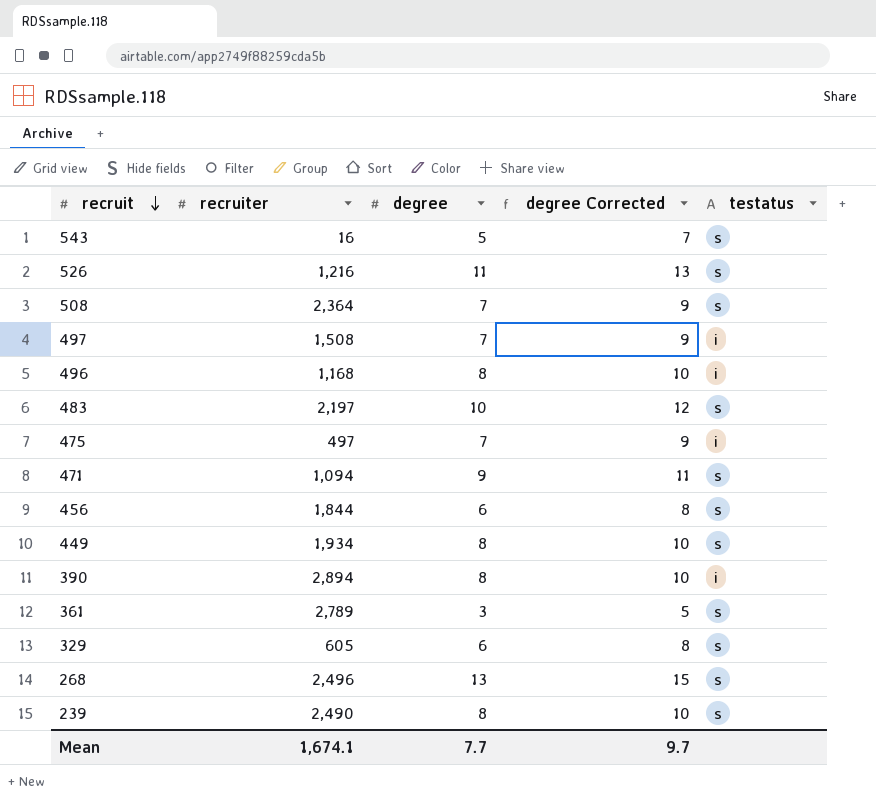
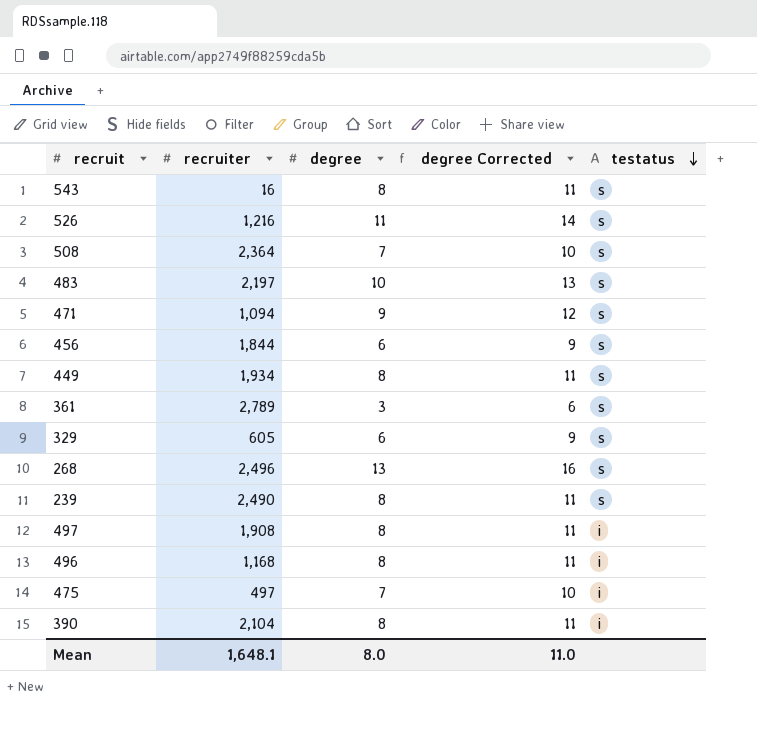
row order: recruit descending -> testatus descending
column degree Corrected | formula: [degree] + 2 -> [degree] + 3
543 | degree: 5 -> 8
497 | recruiter: 1,508 -> 1,908
497 | degree: 7 -> 8
390 | recruiter: 2,894 -> 2,104
Mean | recruiter: 1,674.1 -> 1,648.1
Mean | degree: 7.7 -> 8.0
Mean | degree Corrected: 9.7 -> 11.0

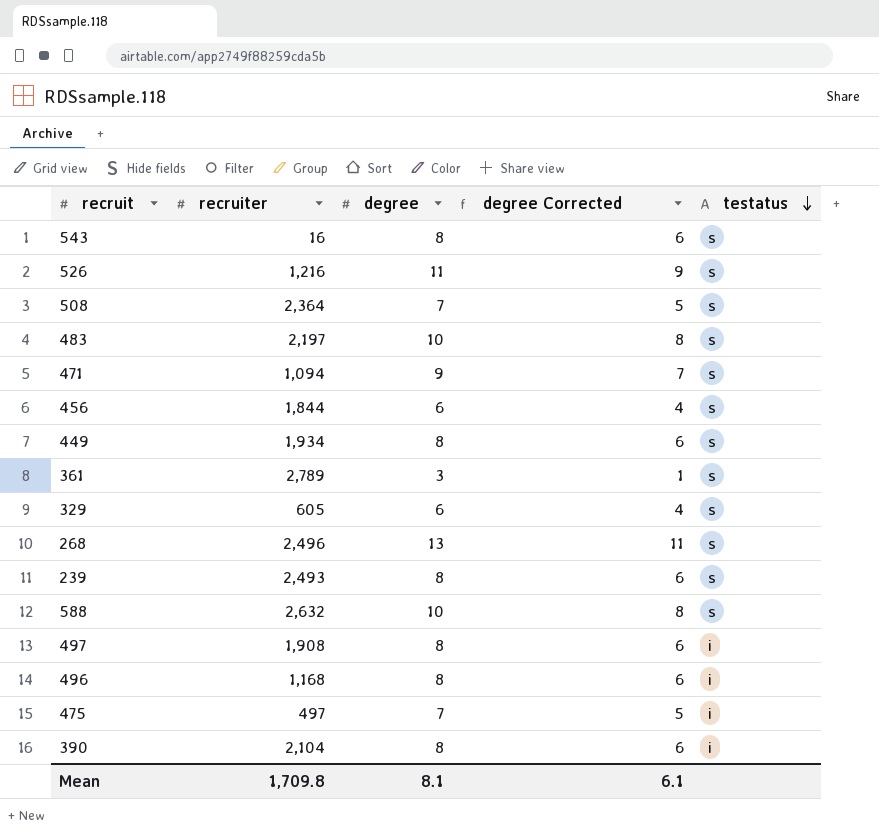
column degree Corrected | formula: [degree] + 3 -> [degree] - 2
239 | recruiter: 2,490 -> 2,493
row 588: none -> 2,632 | 10 | 8 | s
Mean | recruiter: 1,648.1 -> 1,709.8
Mean | degree: 8.0 -> 8.1
Mean | degree Corrected: 11.0 -> 6.1

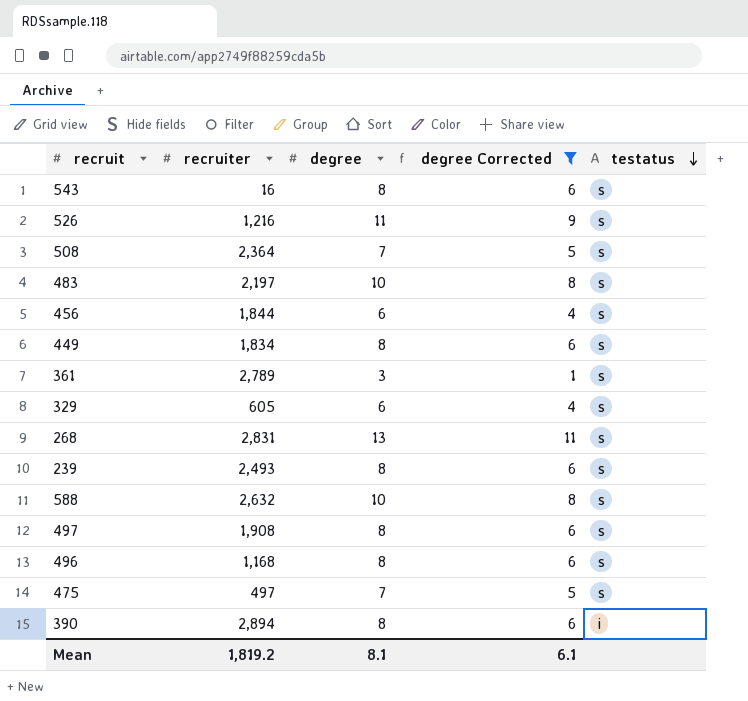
filter: none -> degree Corrected != 7
449 | recruiter: 1,934 -> 1,834
268 | recruiter: 2,496 -> 2,831
497 | testatus: i -> s
496 | testatus: i -> s
475 | testatus: i -> s
390 | recruiter: 2,104 -> 2,894
Mean | recruiter: 1,709.8 -> 1,819.2

